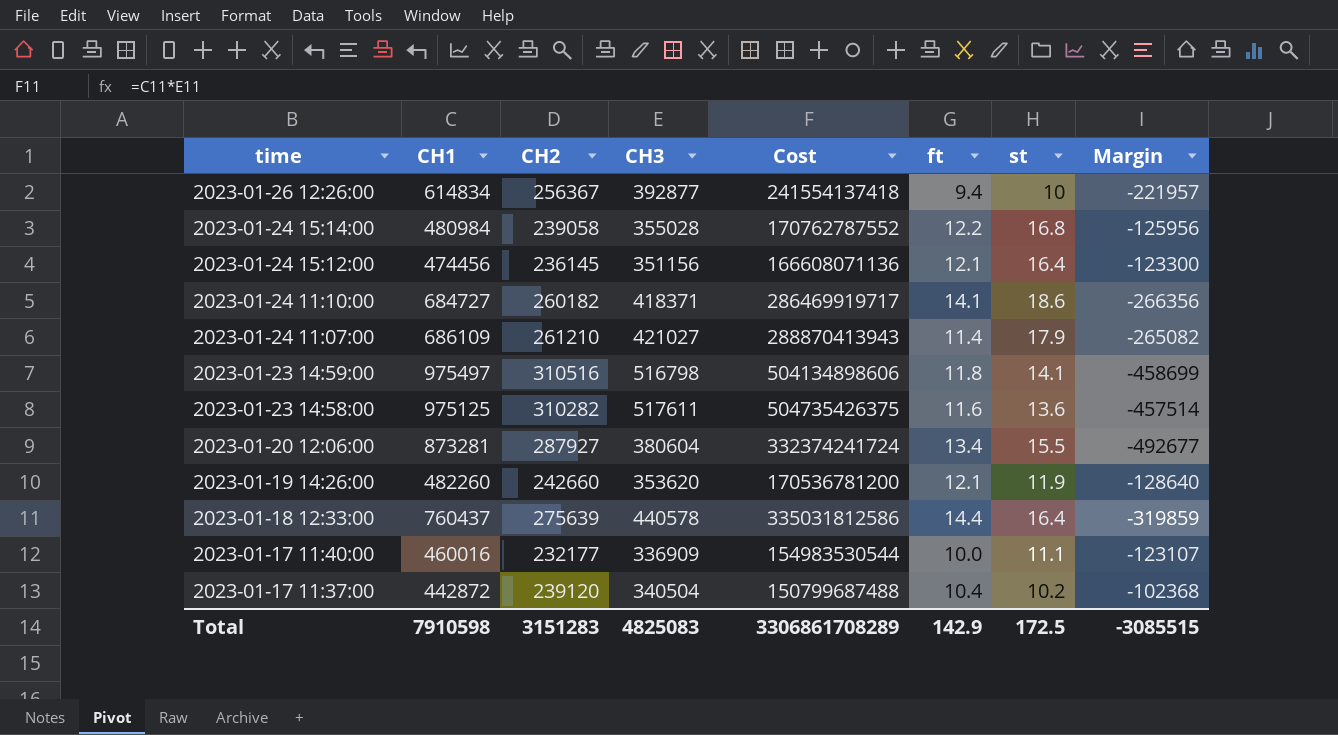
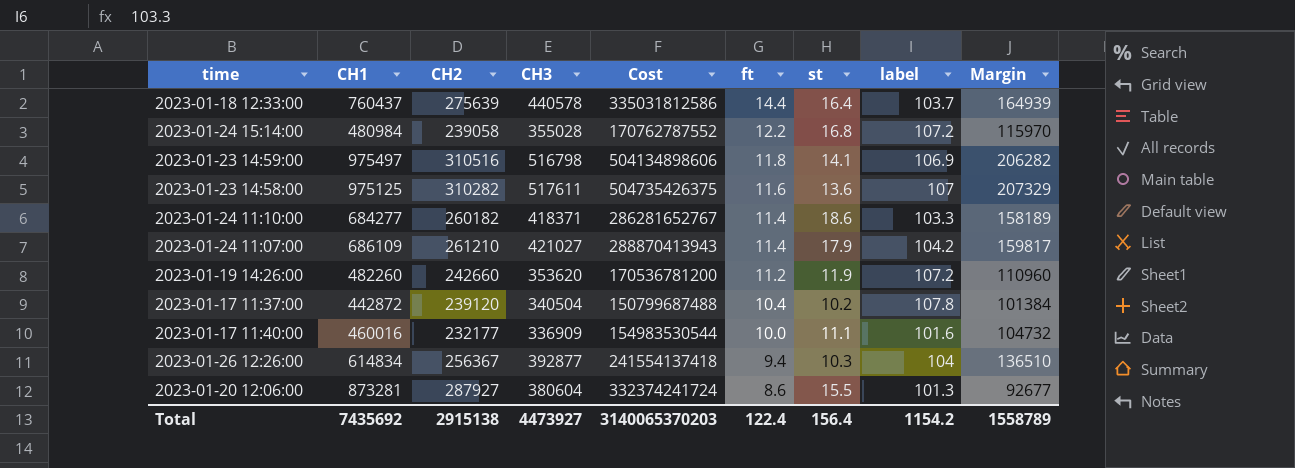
row order: time descending -> ft descending
column label | position: none -> 8
column Margin | formula: [CH3] - [CH1] -> [CH3] - [CH2]
row 2023-01-24 15:12:00: 474456 | 236145 | 351156 | 166608071136 | 12.1 | 16.4 | -123300 -> none
2023-01-24 11:10:00 | CH1: 684727 -> 684277
2023-01-24 11:10:00 | Cost: 286469919717 -> 286281652767
2023-01-24 11:10:00 | ft: 14.1 -> 11.4
2023-01-19 14:26:00 | ft: 12.1 -> 11.2
2023-01-26 12:26:00 | st: 10 -> 10.3
2023-01-20 12:06:00 | ft: 13.4 -> 8.6
Total | CH1: 7910598 -> 7435692
Total | CH2: 3151283 -> 2915138
Total | CH3: 4825083 -> 4473927
Total | Cost: 3306861708289 -> 3140065370203
Total | ft: 142.9 -> 122.4
Total | st: 172.5 -> 156.4
Total | Margin: -3085515 -> 1558789

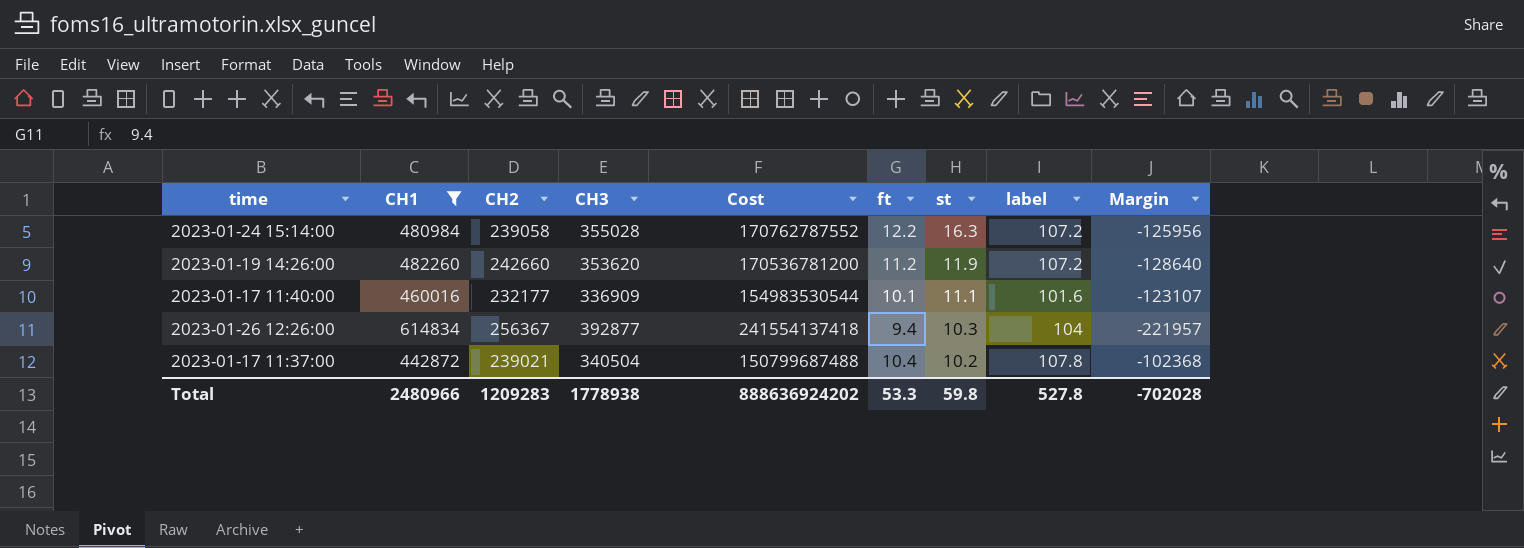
filter: none -> CH1 <= 614834
row order: ft descending -> st descending
column Margin | formula: [CH3] - [CH2] -> [CH3] - [CH1]
2023-01-24 15:14:00 | st: 16.8 -> 16.3
2023-01-17 11:40:00 | ft: 10.0 -> 10.1
2023-01-17 11:37:00 | CH2: 239120 -> 239021
Total | CH1: 7435692 -> 2480966
Total | CH2: 2915138 -> 1209283
Total | CH3: 4473927 -> 1778938
Total | Cost: 3140065370203 -> 888636924202
Total | ft: 122.4 -> 53.3
Total | st: 156.4 -> 59.8
Total | label: 1154.2 -> 527.8
Total | Margin: 1558789 -> -702028

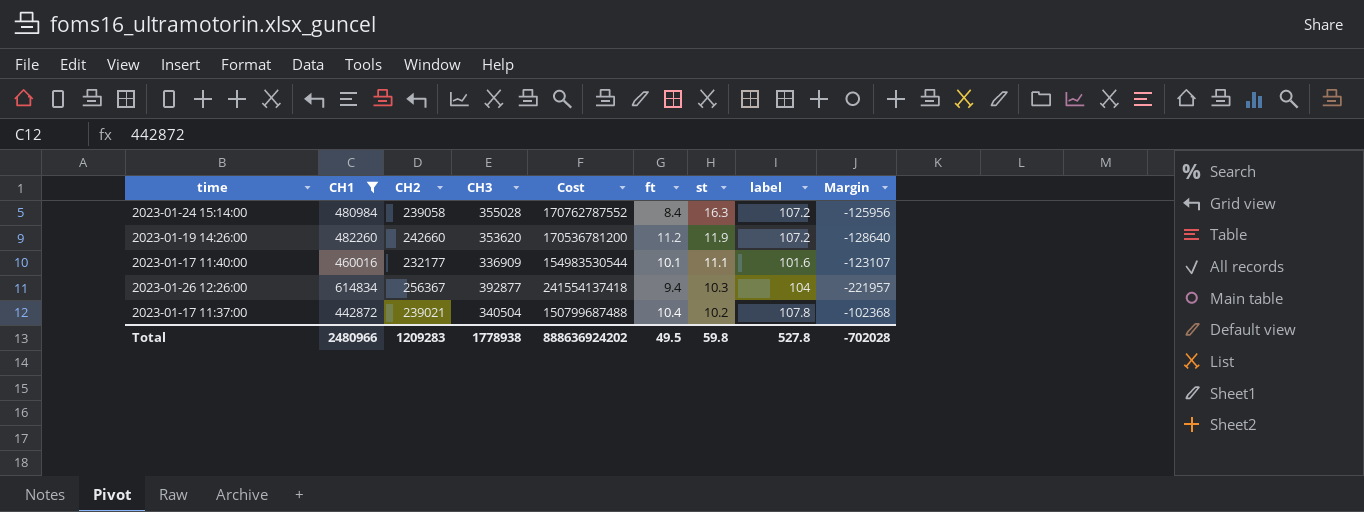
2023-01-24 15:14:00 | ft: 12.2 -> 8.4
Total | ft: 53.3 -> 49.5

